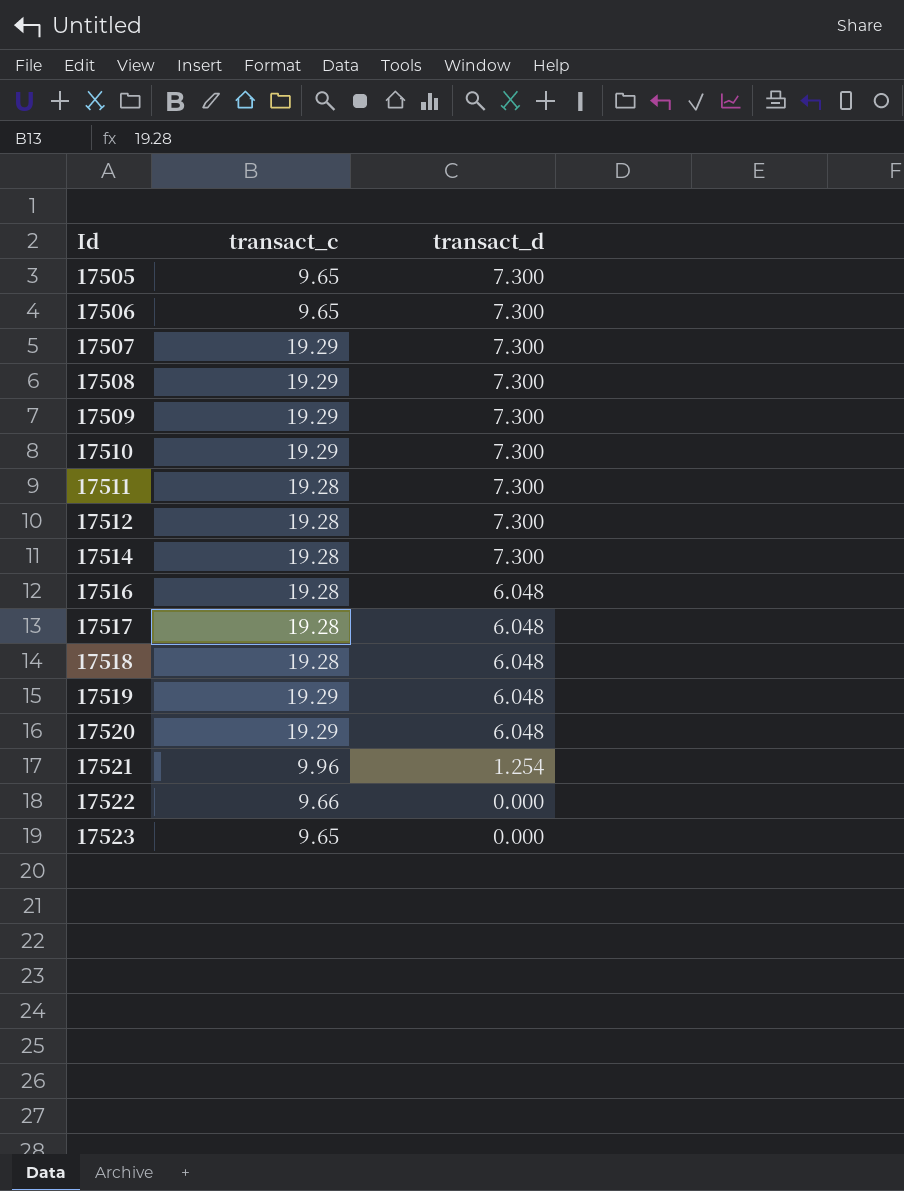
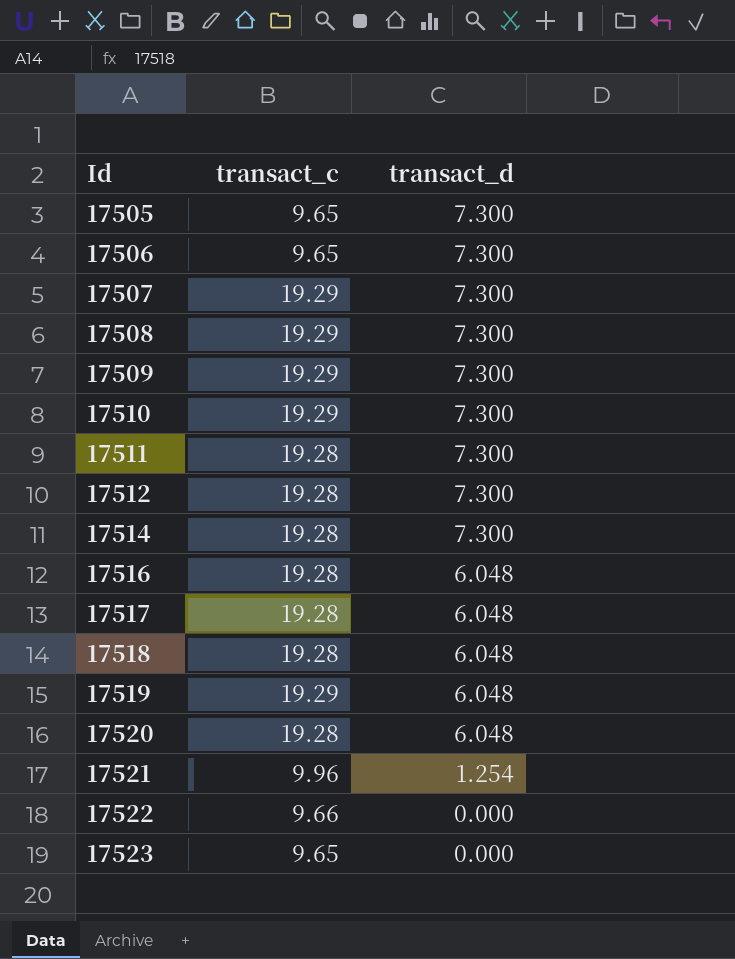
17520 | transact_c: 19.29 -> 19.28

